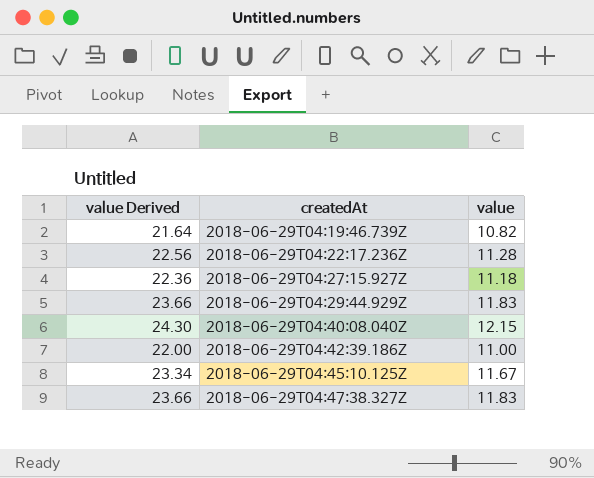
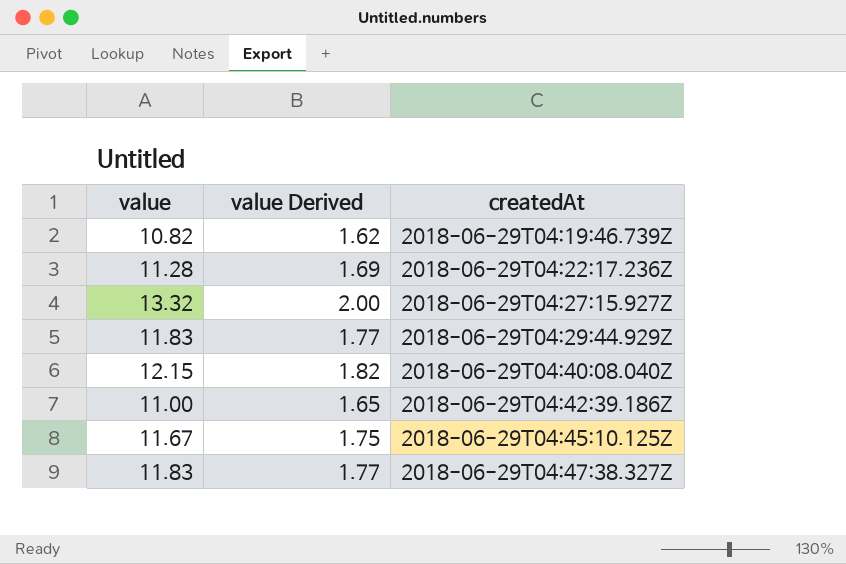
column value | position: 3 -> 1
column value Derived | formula: [value] * 2 -> [value] * 0.15
2018-06-29T04:27:15.927Z | value: 11.18 -> 13.32

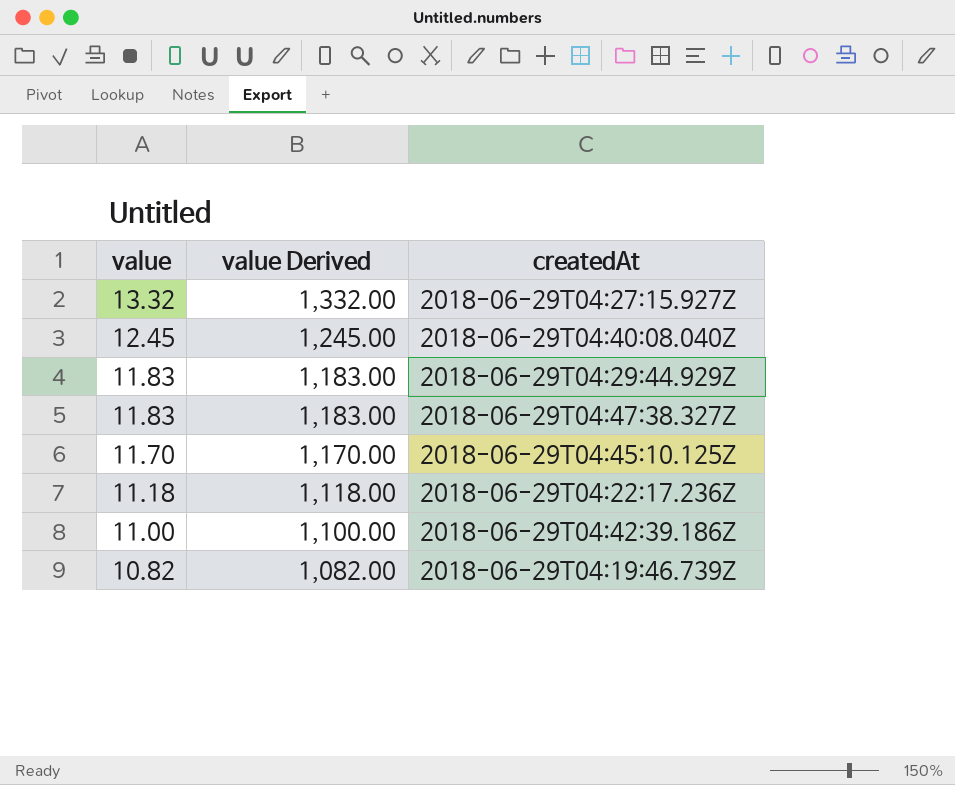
row order: createdAt ascending -> value descending
column value Derived | formula: [value] * 0.15 -> [value] * 100
2018-06-29T04:40:08.040Z | value: 12.15 -> 12.45
2018-06-29T04:45:10.125Z | value: 11.67 -> 11.70
2018-06-29T04:22:17.236Z | value: 11.28 -> 11.18

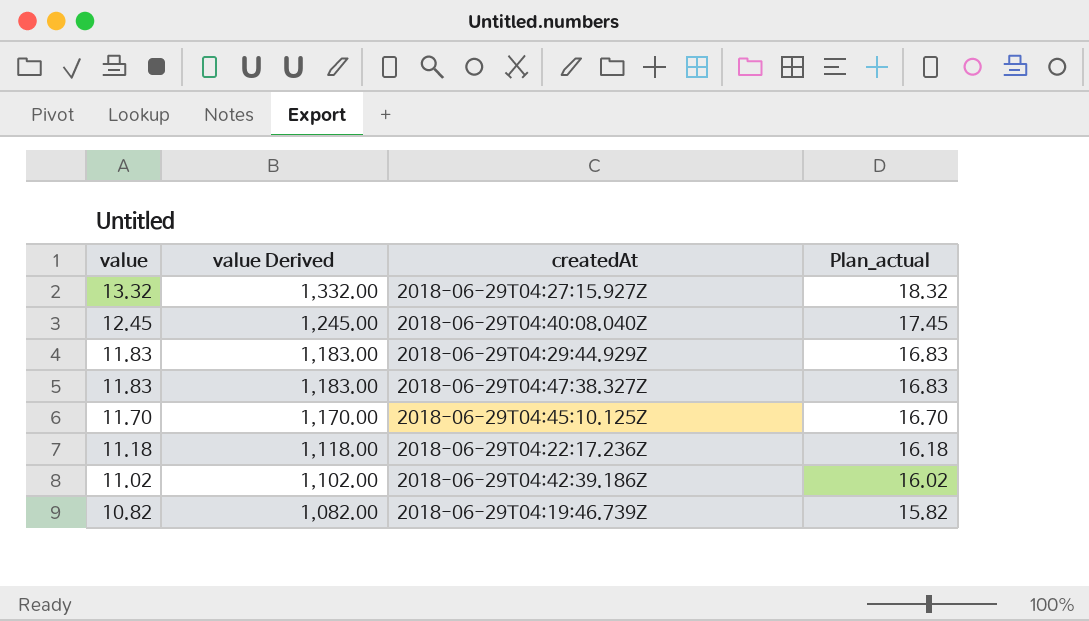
column Plan_actual | formula: none -> [value] + 5
2018-06-29T04:42:39.186Z | value: 11.00 -> 11.02
2018-06-29T04:42:39.186Z | value Derived: 1,100.00 -> 1,102.00

